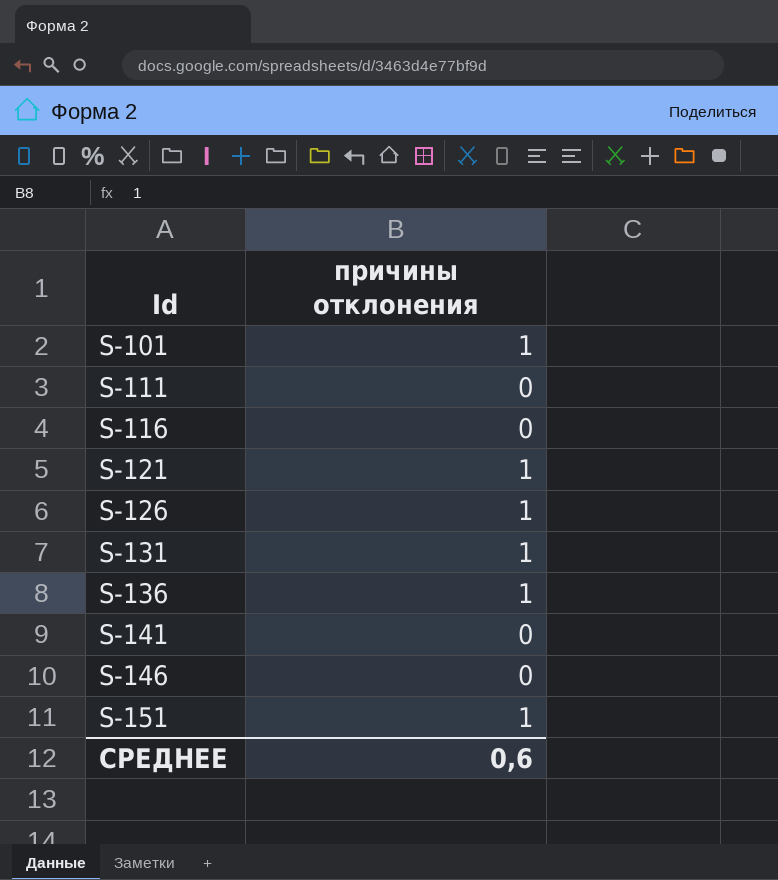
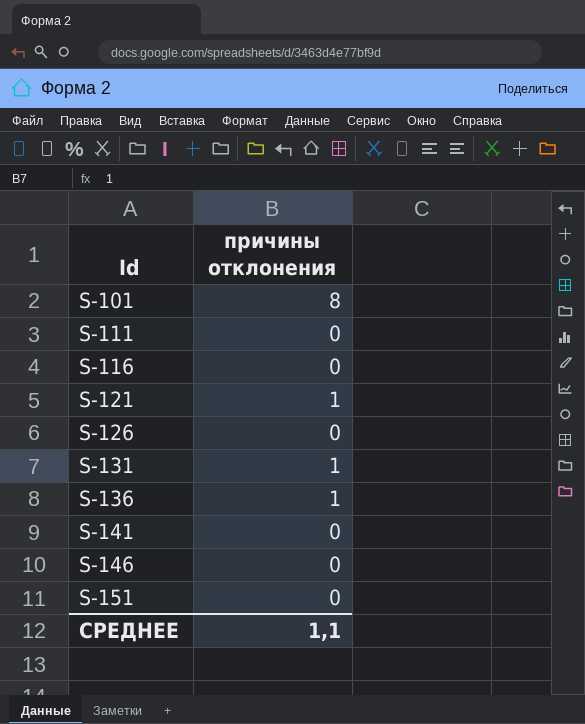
S-101 | причины отклонения: 1 -> 8
S-126 | причины отклонения: 1 -> 0
S-151 | причины отклонения: 1 -> 0
СРЕДНЕЕ | причины отклонения: 0,6 -> 1,1

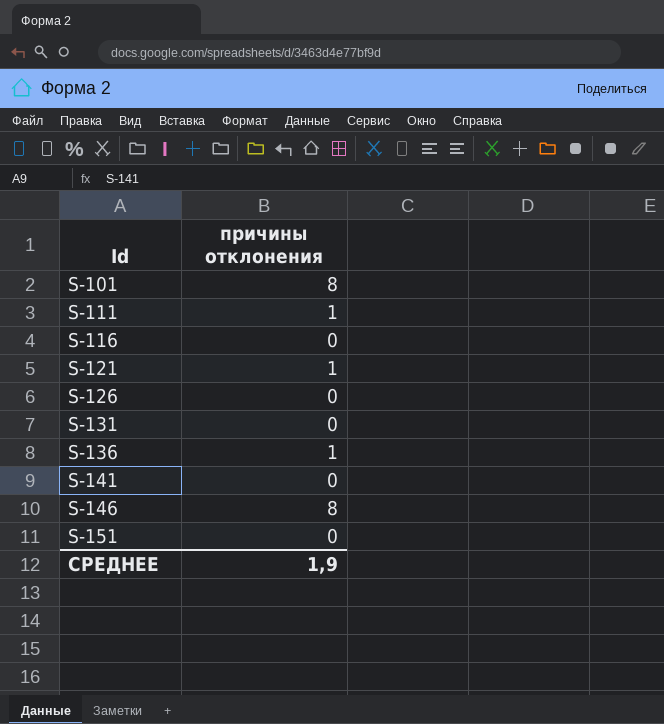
S-111 | причины отклонения: 0 -> 1
S-131 | причины отклонения: 1 -> 0
S-146 | причины отклонения: 0 -> 8
СРЕДНЕЕ | причины отклонения: 1,1 -> 1,9

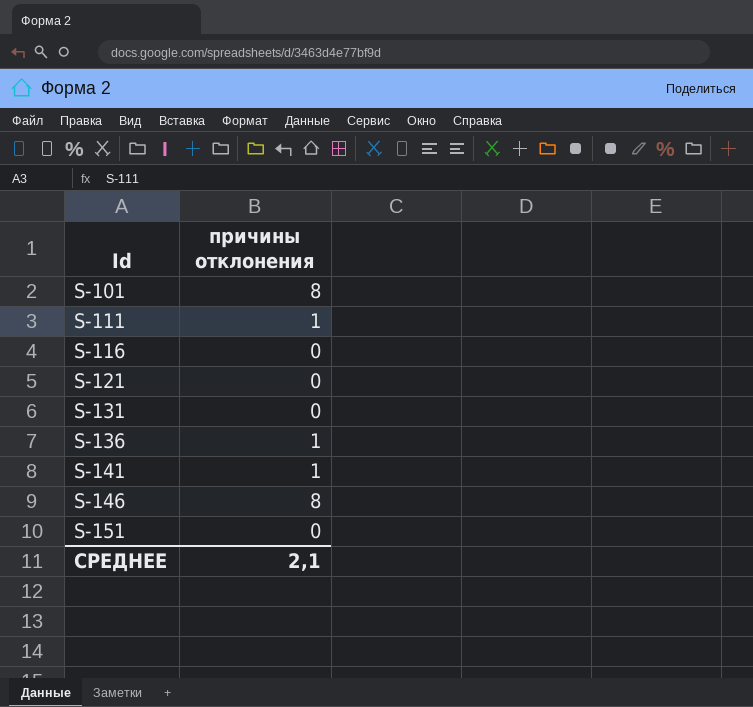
row S-126: 0 -> none
S-121 | причины отклонения: 1 -> 0
S-141 | причины отклонения: 0 -> 1
СРЕДНЕЕ | причины отклонения: 1,9 -> 2,1

